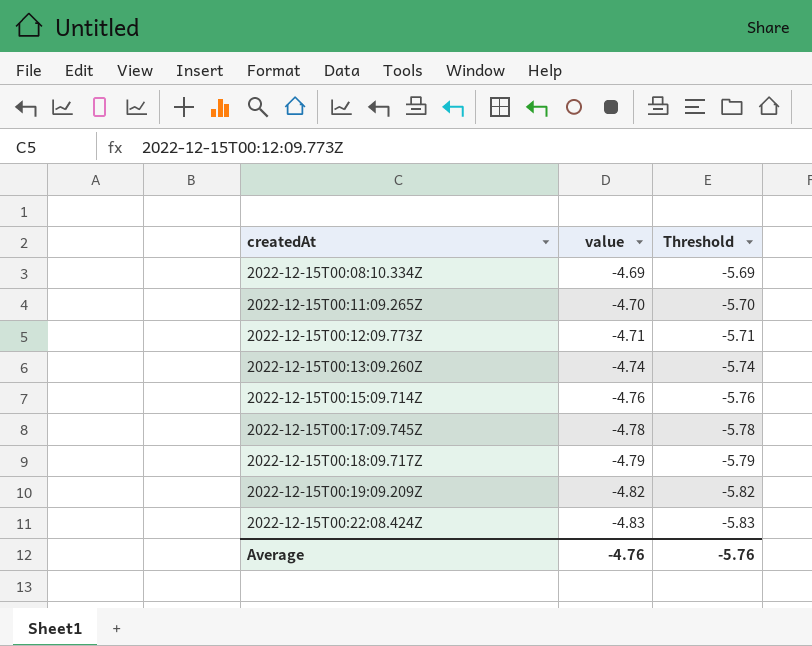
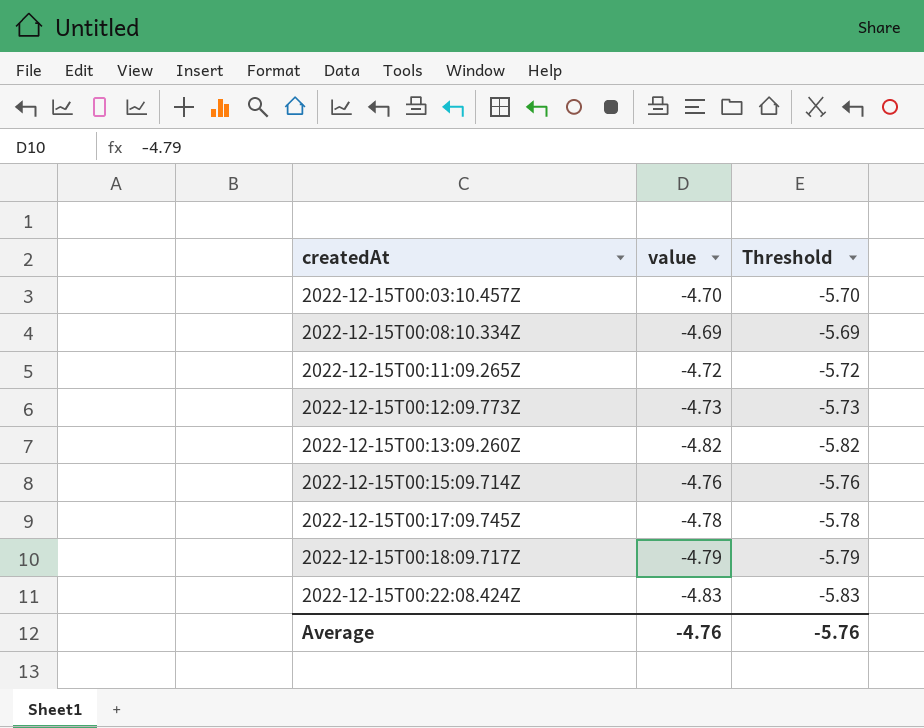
row 2022-12-15T00:19:09.209Z: -4.82 | -5.82 -> none
row 2022-12-15T00:03:10.457Z: none -> -4.70 | -5.70
2022-12-15T00:11:09.265Z | value: -4.70 -> -4.72
2022-12-15T00:11:09.265Z | Threshold: -5.70 -> -5.72
2022-12-15T00:12:09.773Z | value: -4.71 -> -4.73
2022-12-15T00:12:09.773Z | Threshold: -5.71 -> -5.73
2022-12-15T00:13:09.260Z | value: -4.74 -> -4.82
2022-12-15T00:13:09.260Z | Threshold: -5.74 -> -5.82

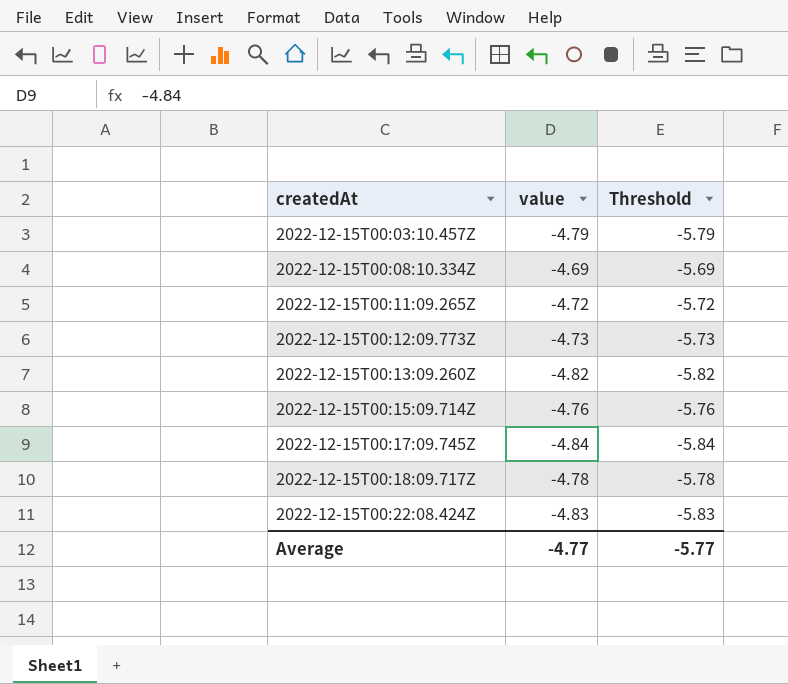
2022-12-15T00:03:10.457Z | value: -4.70 -> -4.79
2022-12-15T00:03:10.457Z | Threshold: -5.70 -> -5.79
2022-12-15T00:17:09.745Z | value: -4.78 -> -4.84
2022-12-15T00:17:09.745Z | Threshold: -5.78 -> -5.84
2022-12-15T00:18:09.717Z | value: -4.79 -> -4.78
2022-12-15T00:18:09.717Z | Threshold: -5.79 -> -5.78
Average | value: -4.76 -> -4.77
Average | Threshold: -5.76 -> -5.77

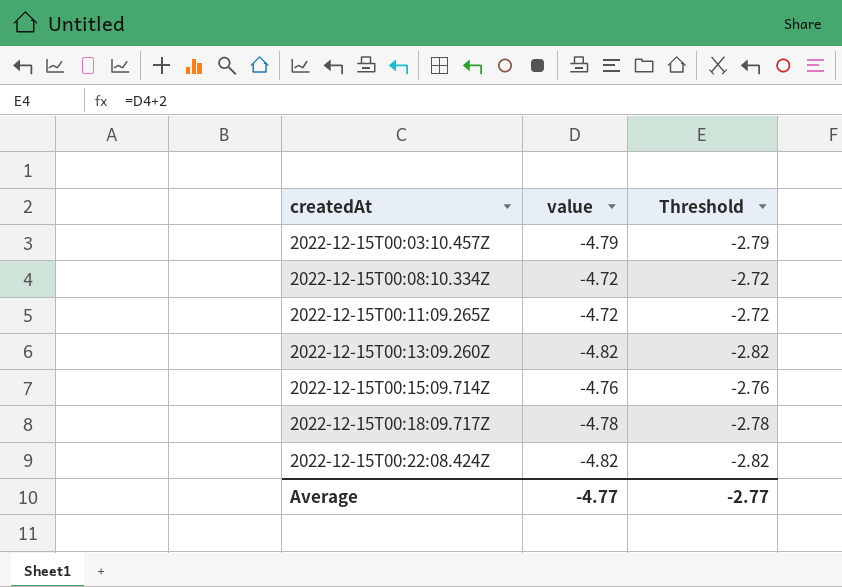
column Threshold | formula: [value] - 1 -> [value] + 2
row 2022-12-15T00:12:09.773Z: -4.73 | -5.73 -> none
row 2022-12-15T00:17:09.745Z: -4.84 | -5.84 -> none
2022-12-15T00:08:10.334Z | value: -4.69 -> -4.72
2022-12-15T00:22:08.424Z | value: -4.83 -> -4.82
Average | Threshold: -5.77 -> -2.77

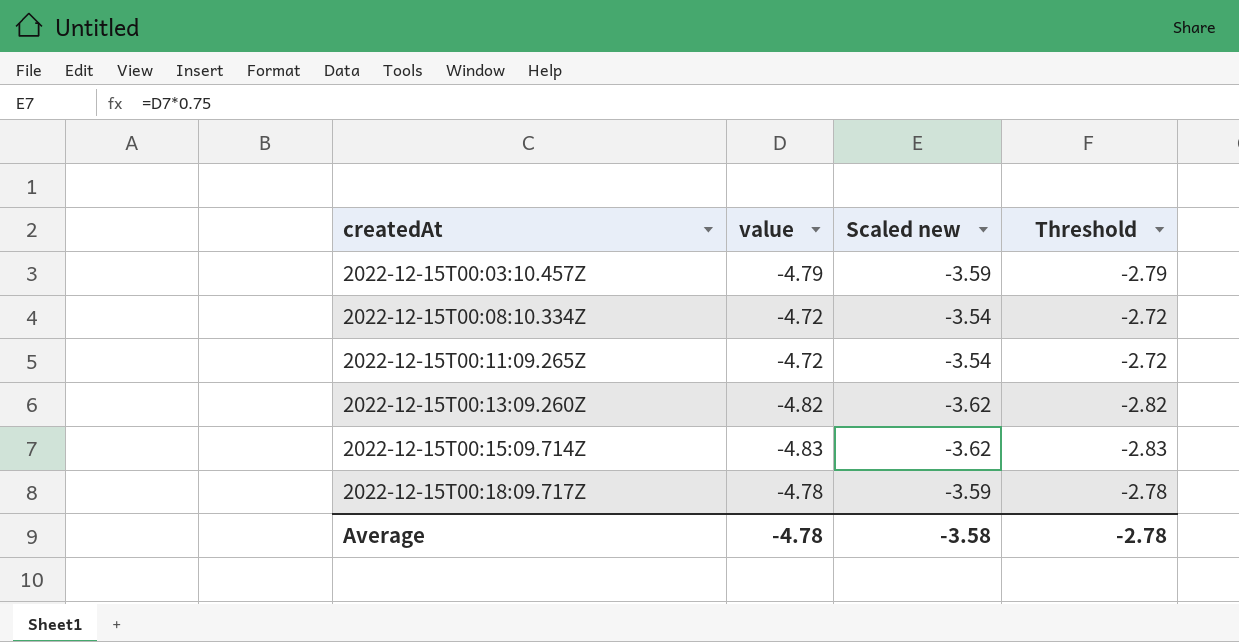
column Scaled new | formula: none -> [value] * 0.75
row 2022-12-15T00:22:08.424Z: -4.82 | -2.82 -> none
2022-12-15T00:15:09.714Z | value: -4.76 -> -4.83
2022-12-15T00:15:09.714Z | Threshold: -2.76 -> -2.83
Average | value: -4.77 -> -4.78
Average | Threshold: -2.77 -> -2.78

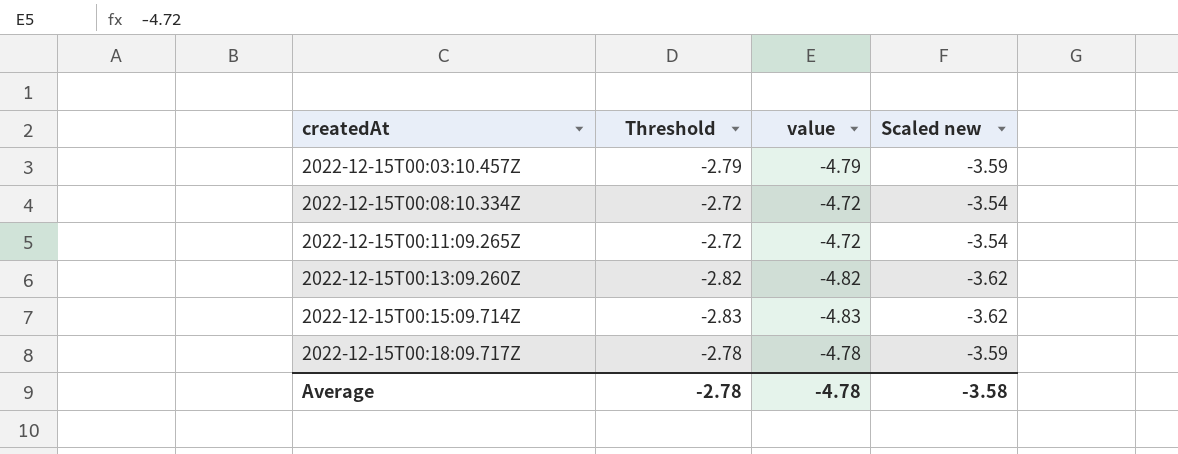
column Threshold | position: 4 -> 2

